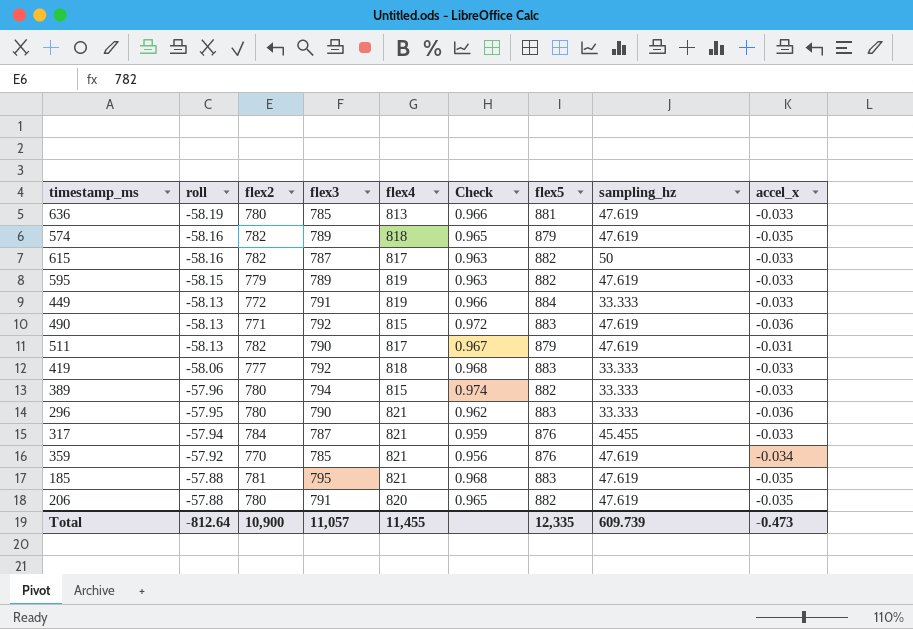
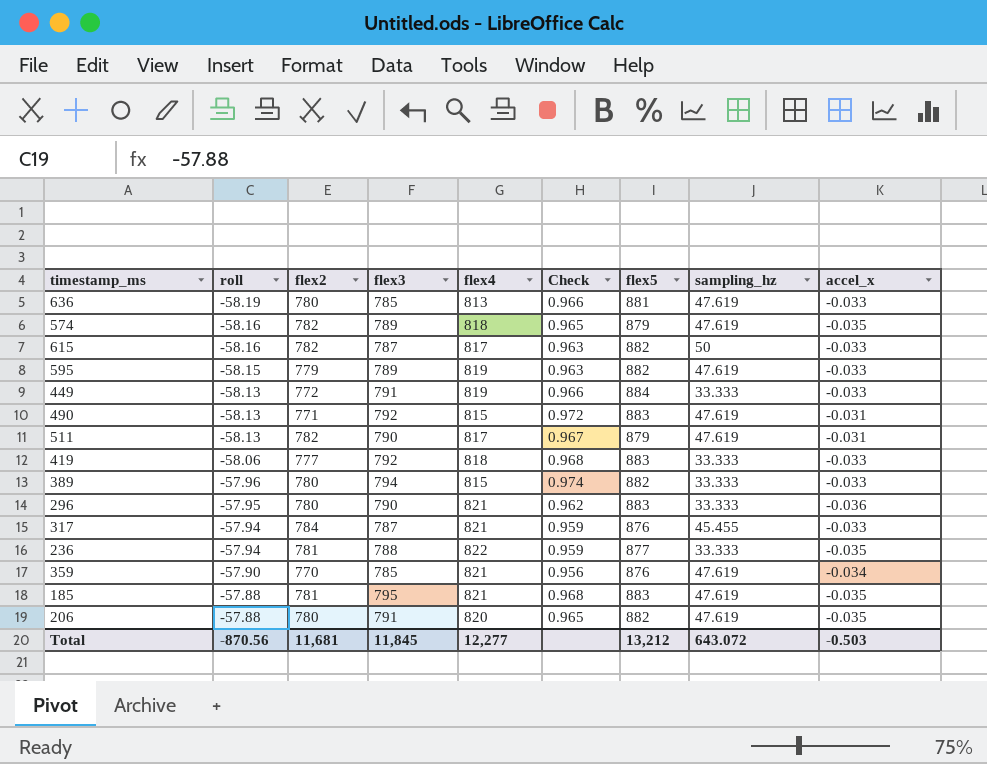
490 | accel_x: -0.036 -> -0.031
row 236: none -> -57.94 | 781 | 788 | 822 | 0.959 | 877 | 33.333 | -0.035
359 | roll: -57.92 -> -57.90
Total | roll: -812.64 -> -870.56
Total | flex2: 10,900 -> 11,681
Total | flex3: 11,057 -> 11,845
Total | flex4: 11,455 -> 12,277
Total | flex5: 12,335 -> 13,212
Total | sampling_hz: 609.739 -> 643.072
Total | accel_x: -0.473 -> -0.503

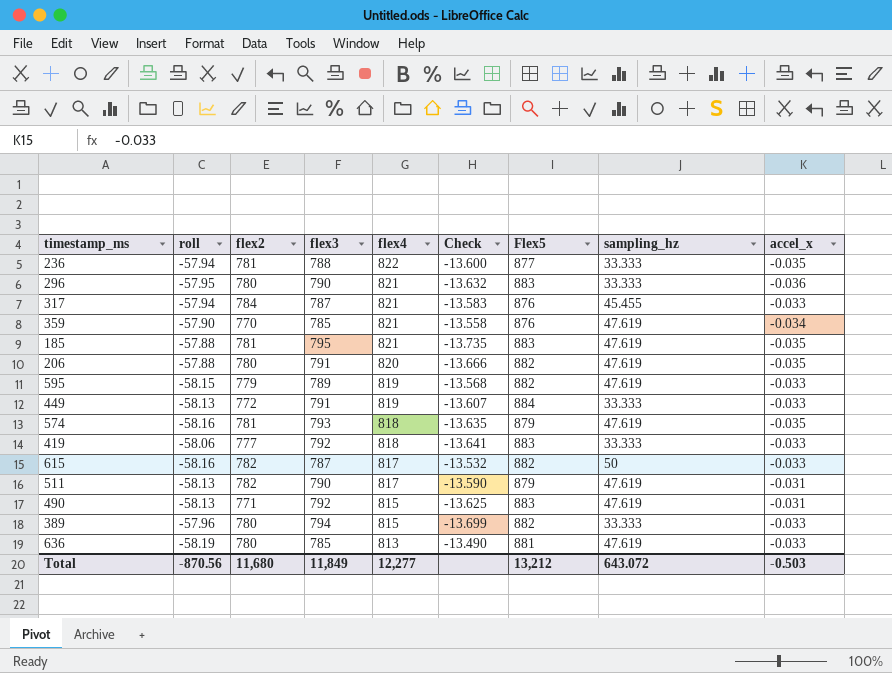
row order: roll ascending -> flex4 descending
column Check | formula: [flex3] / [flex4] -> [flex3] / [roll]
column name: flex5 -> Flex5
574 | flex2: 782 -> 781
574 | flex3: 789 -> 793
Total | flex2: 11,681 -> 11,680
Total | flex3: 11,845 -> 11,849

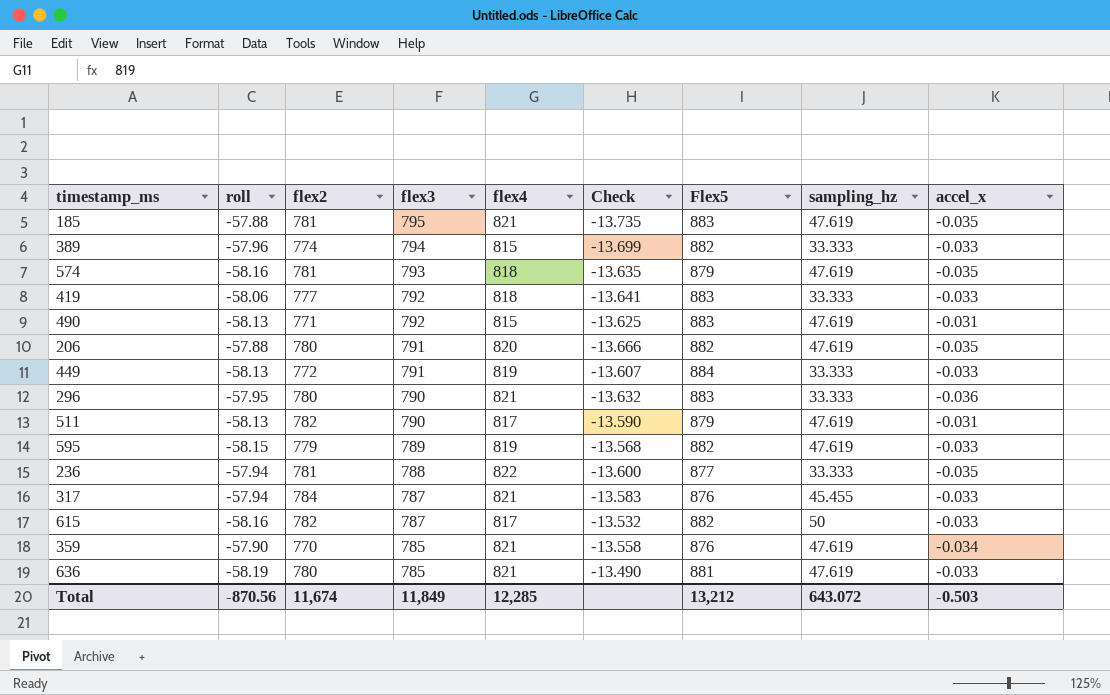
row order: flex4 descending -> flex3 descending
389 | flex2: 780 -> 774
636 | flex4: 813 -> 821
Total | flex2: 11,680 -> 11,674
Total | flex4: 12,277 -> 12,285

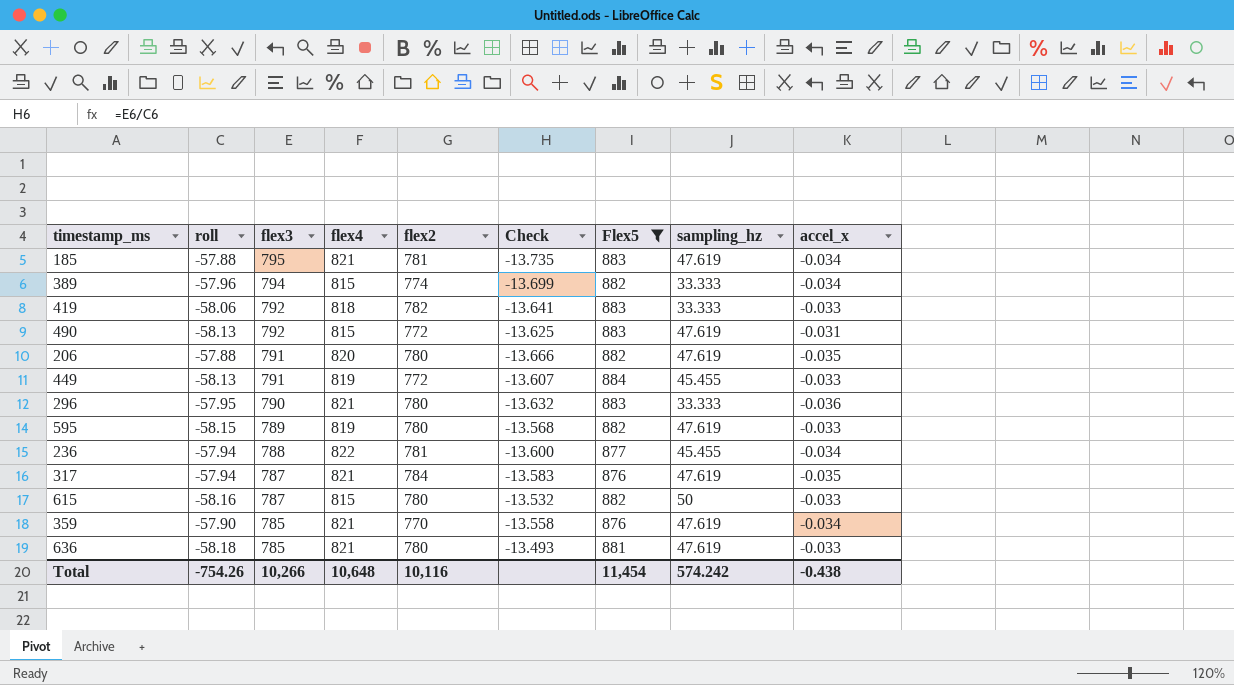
filter: none -> Flex5 != 879
column flex2 | position: 3 -> 5
185 | accel_x: -0.035 -> -0.034
389 | accel_x: -0.033 -> -0.034
419 | flex2: 777 -> 782
490 | flex2: 771 -> 772
449 | sampling_hz: 33.333 -> 45.455
595 | flex2: 779 -> 780
236 | sampling_hz: 33.333 -> 45.455
236 | accel_x: -0.035 -> -0.034
317 | sampling_hz: 45.455 -> 47.619
317 | accel_x: -0.033 -> -0.035
615 | flex4: 817 -> 815
615 | flex2: 782 -> 780
636 | roll: -58.19 -> -58.18
636 | Check: -13.490 -> -13.493
Total | roll: -870.56 -> -754.26
Total | flex3: 11,849 -> 10,266
Total | flex4: 12,285 -> 10,648
Total | flex2: 11,674 -> 10,116
Total | Flex5: 13,212 -> 11,454
Total | sampling_hz: 643.072 -> 574.242
Total | accel_x: -0.503 -> -0.438

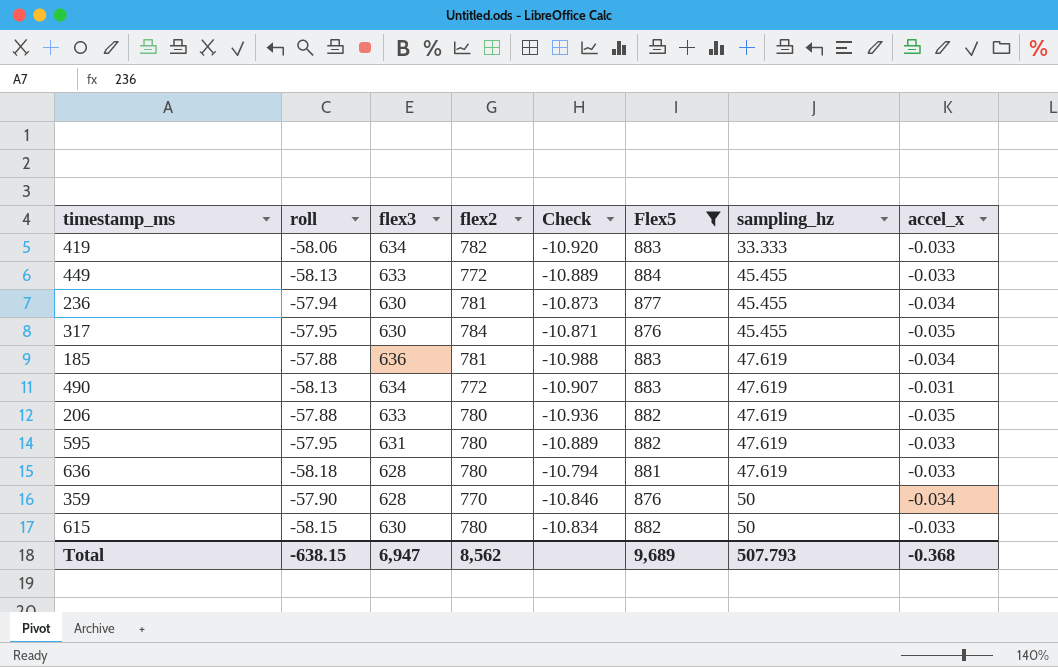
row order: flex3 descending -> sampling_hz ascending
column flex4 | position: 4 -> none
row 389: -57.96 | 794 | 815 | 774 | -13.699 | 882 | 33.333 | -0.034 -> none
row 296: -57.95 | 790 | 821 | 780 | -13.632 | 883 | 33.333 | -0.036 -> none
419 | flex3: 792 -> 634
419 | Check: -13.641 -> -10.920
449 | flex3: 791 -> 633
449 | Check: -13.607 -> -10.889
236 | flex3: 788 -> 630
236 | Check: -13.600 -> -10.873
317 | roll: -57.94 -> -57.95
317 | flex3: 787 -> 630
317 | Check: -13.583 -> -10.871
317 | sampling_hz: 47.619 -> 45.455
185 | flex3: 795 -> 636
185 | Check: -13.735 -> -10.988
490 | flex3: 792 -> 634
490 | Check: -13.625 -> -10.907
206 | flex3: 791 -> 633
206 | Check: -13.666 -> -10.936
595 | roll: -58.15 -> -57.95
595 | flex3: 789 -> 631
595 | Check: -13.568 -> -10.889
636 | flex3: 785 -> 628
636 | Check: -13.493 -> -10.794
359 | flex3: 785 -> 628
359 | Check: -13.558 -> -10.846
359 | sampling_hz: 47.619 -> 50
615 | roll: -58.16 -> -58.15
615 | flex3: 787 -> 630
615 | Check: -13.532 -> -10.834
Total | roll: -754.26 -> -638.15
Total | flex3: 10,266 -> 6,947
Total | flex2: 10,116 -> 8,562
Total | Flex5: 11,454 -> 9,689
Total | sampling_hz: 574.242 -> 507.793
Total | accel_x: -0.438 -> -0.368

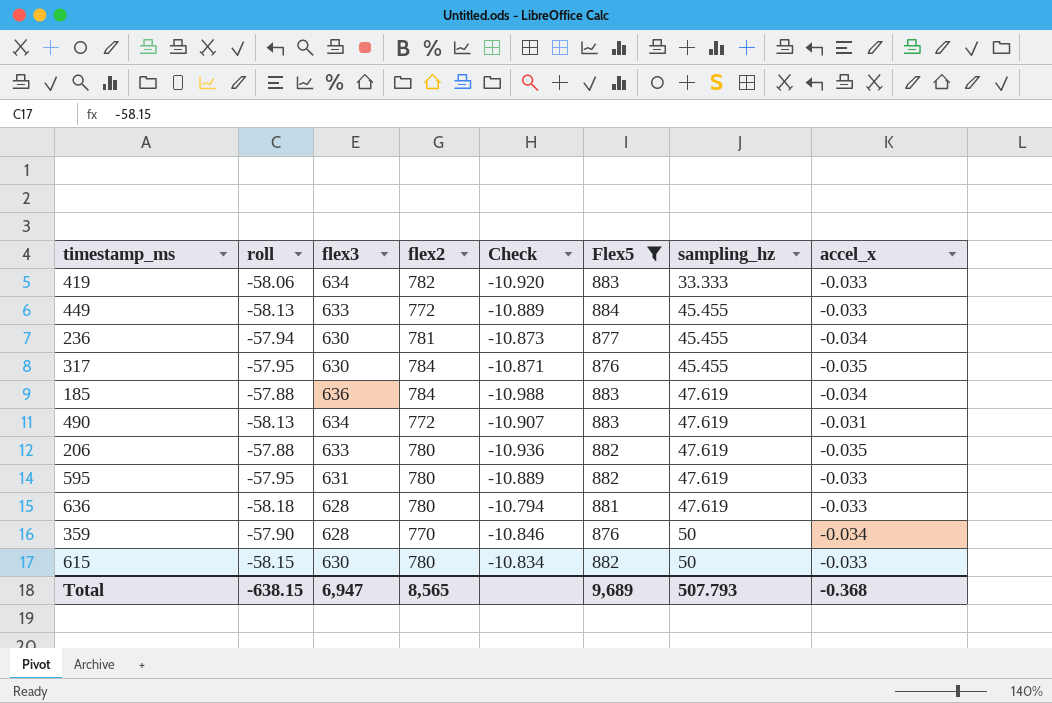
185 | flex2: 781 -> 784
Total | flex2: 8,562 -> 8,565

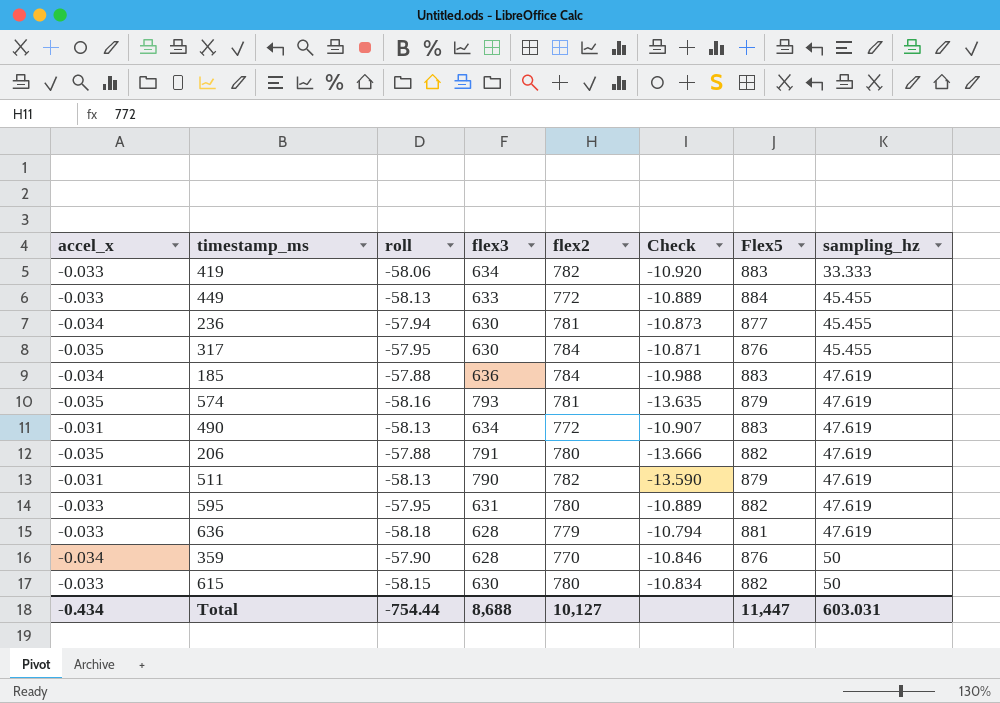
filter: Flex5 != 879 -> none
column accel_x | position: 8 -> 1
206 | flex3: 633 -> 791
206 | Check: -10.936 -> -13.666
636 | flex2: 780 -> 779
Total | accel_x: -0.368 -> -0.434
Total | roll: -638.15 -> -754.44
Total | flex3: 6,947 -> 8,688
Total | flex2: 8,565 -> 10,127
Total | Flex5: 9,689 -> 11,447
Total | sampling_hz: 507.793 -> 603.031

